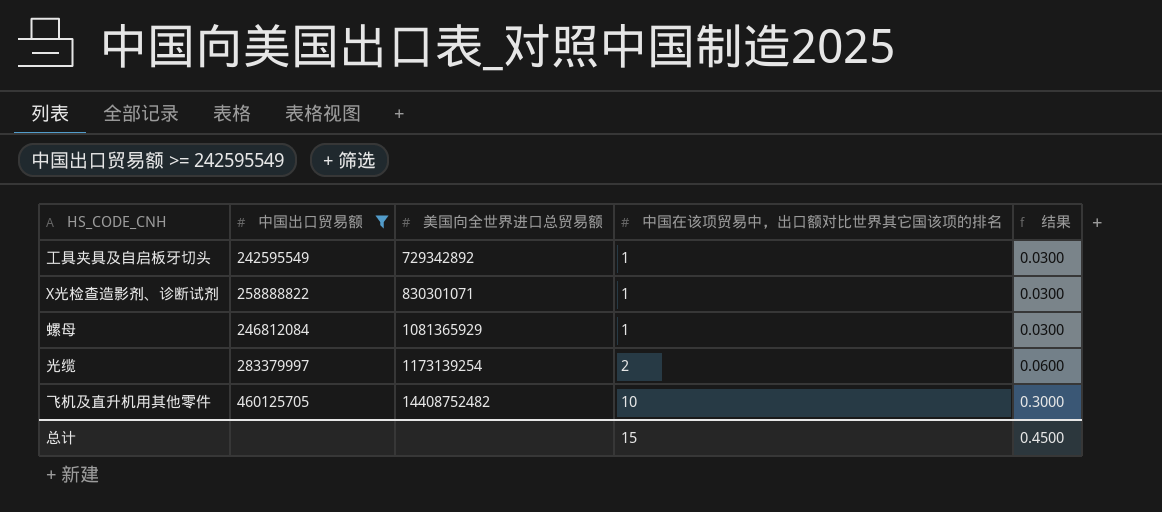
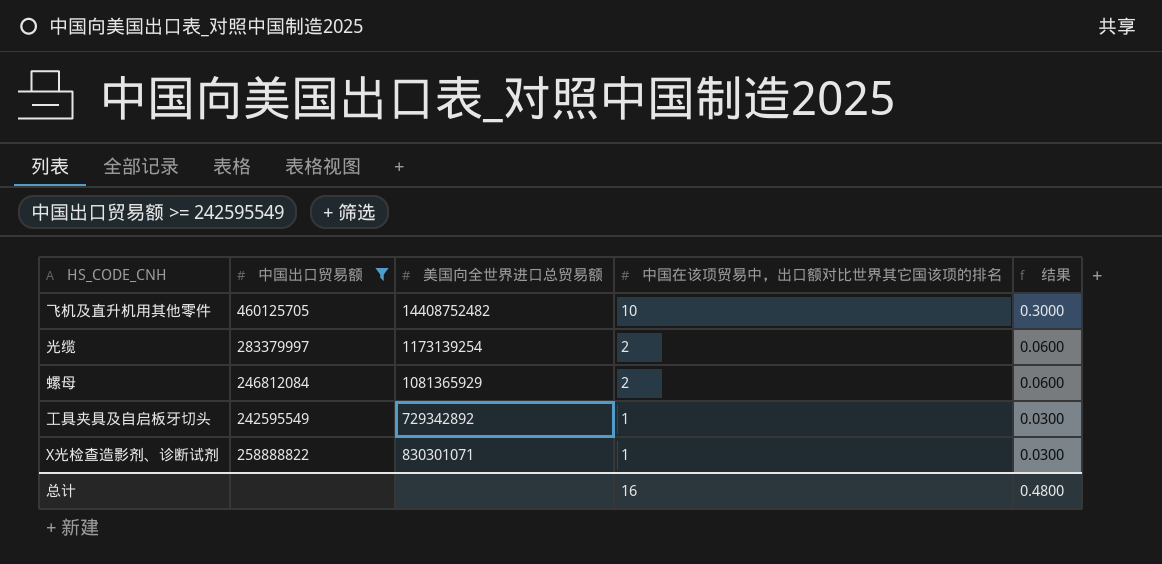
row order: 美国向全世界进口总贸易额 ascending -> 中国在该项贸易中，出口额对比世界其它国该项的排名 descending
螺母 | 中国在该项贸易中，出口额对比世界其它国该项的排名: 1 -> 2
螺母 | 结果: 0.0300 -> 0.0600
总计 | 中国在该项贸易中，出口额对比世界其它国该项的排名: 15 -> 16
总计 | 结果: 0.4500 -> 0.4800

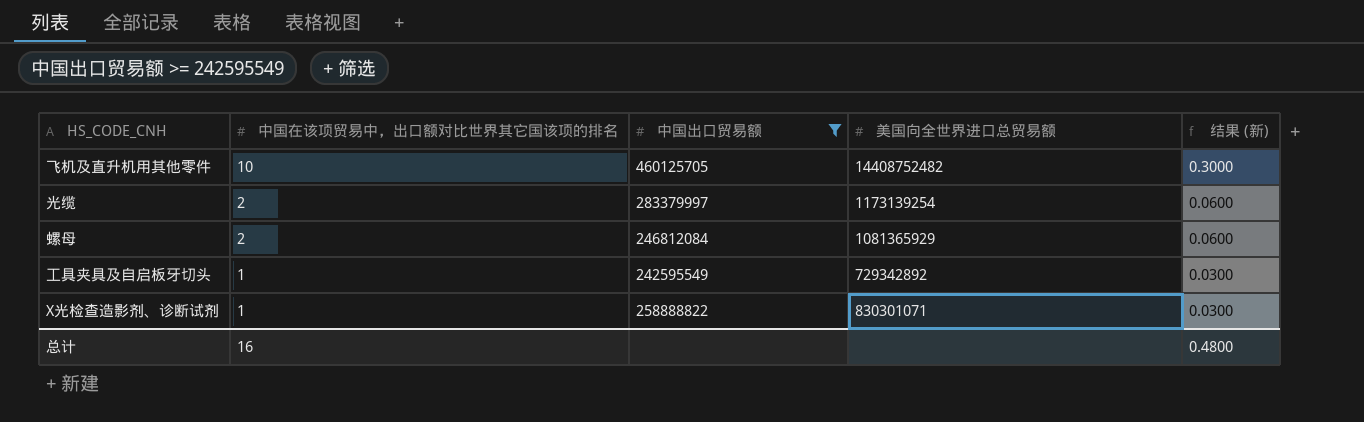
column 中国在该项贸易中，出口额对比世界其它国该项的排名 | position: 4 -> 2
column name: 结果 -> 结果 (新)

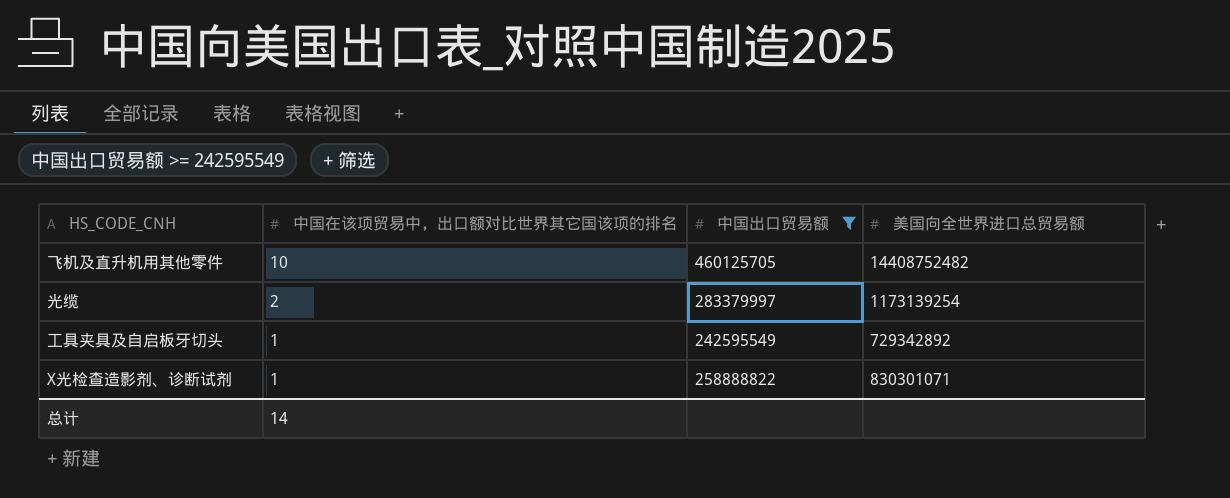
column 结果 (新) | formula: [中国在该项贸易中，出口额对比世界其它国该项的排名] * 0.03 -> none
row 螺母: 2 | 246812084 | 1081365929 | 0.0600 -> none
总计 | 中国在该项贸易中，出口额对比世界其它国该项的排名: 16 -> 14

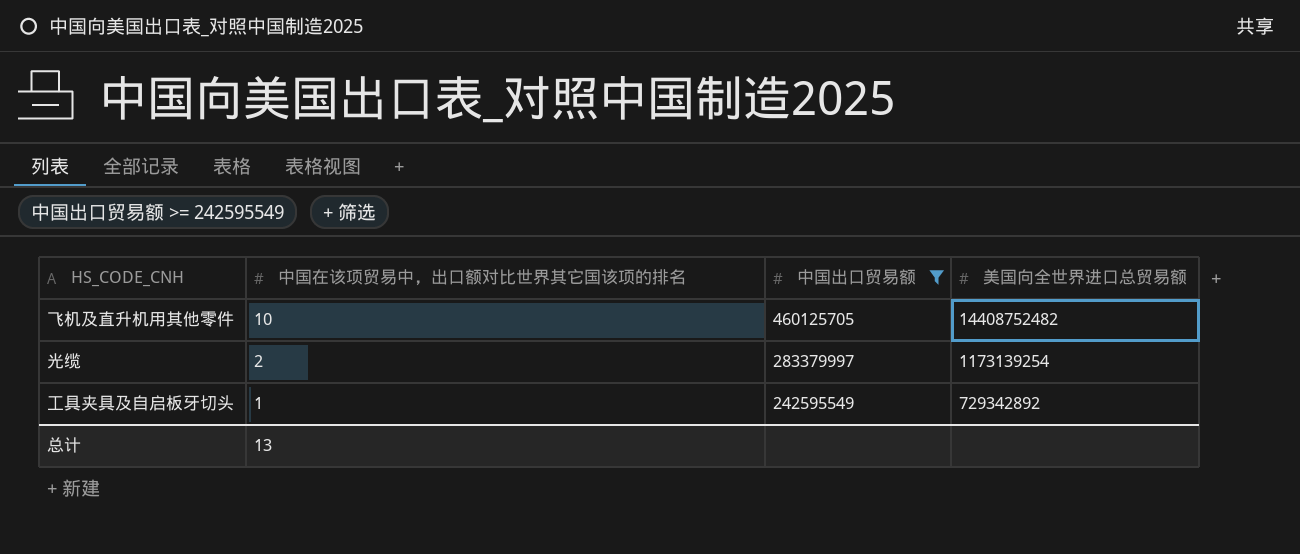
row X光检查造影剂、诊断试剂: 1 | 258888822 | 830301071 -> none
总计 | 中国在该项贸易中，出口额对比世界其它国该项的排名: 14 -> 13

